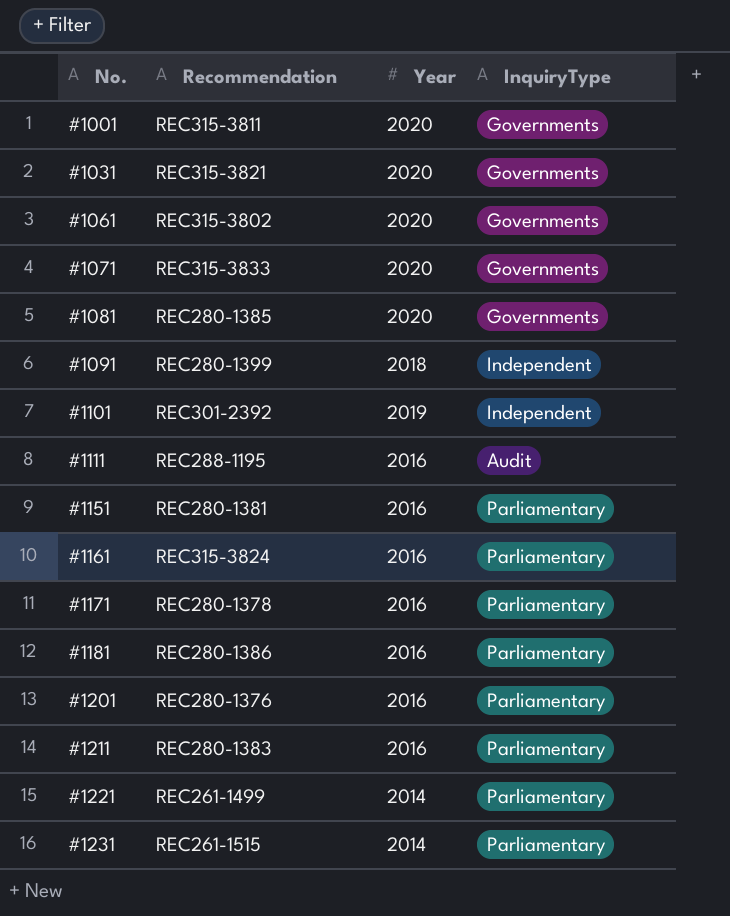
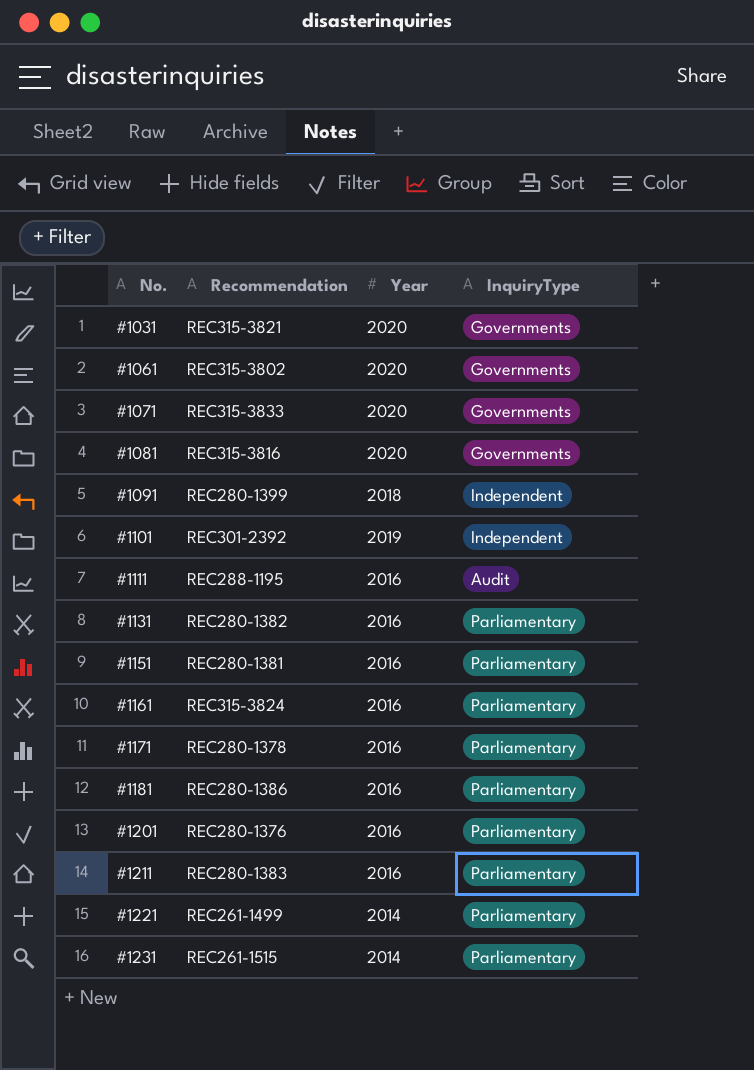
row #1001: REC315-3811 | 2020 | Governments -> none
#1081 | Recommendation: REC280-1385 -> REC315-3816
row #1131: none -> REC280-1382 | 2016 | Parliamentary

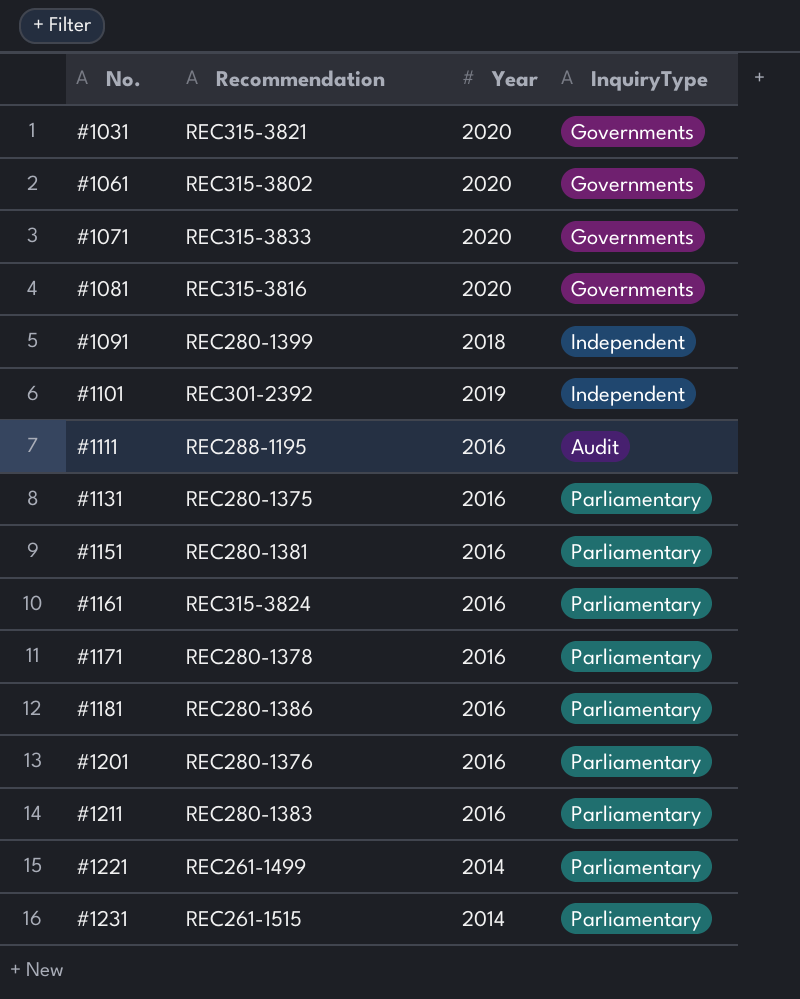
#1131 | Recommendation: REC280-1382 -> REC280-1375

